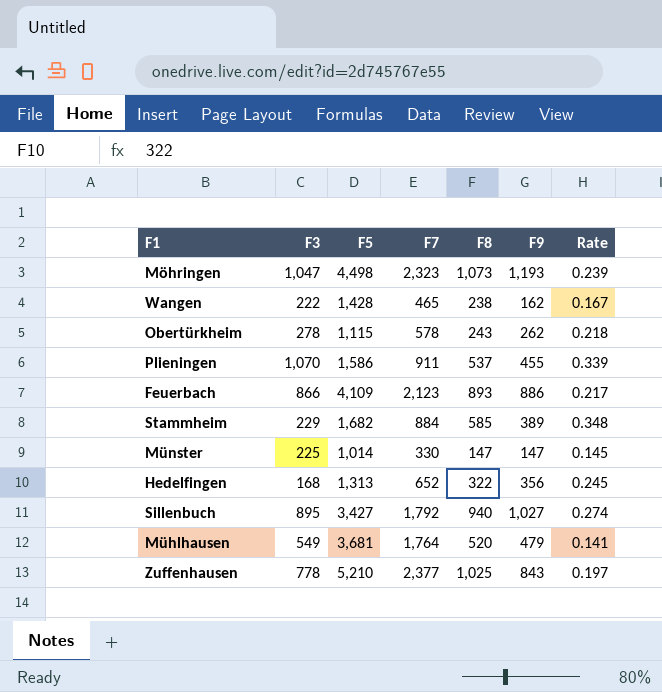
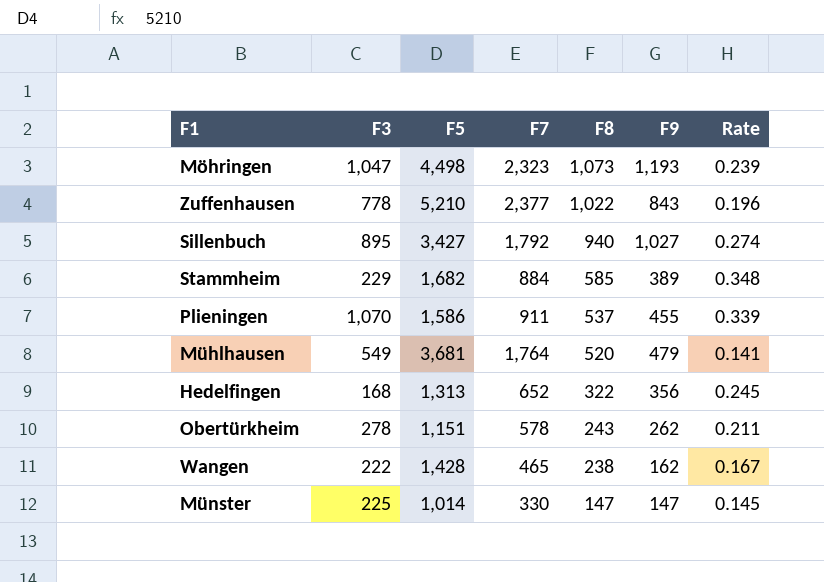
row order: none -> F8 descending
row Feuerbach: 866 | 4,109 | 2,123 | 893 | 886 | 0.217 -> none
Zuffenhausen | F8: 1,025 -> 1,022
Zuffenhausen | Rate: 0.197 -> 0.196
Obertürkheim | F5: 1,115 -> 1,151
Obertürkheim | Rate: 0.218 -> 0.211

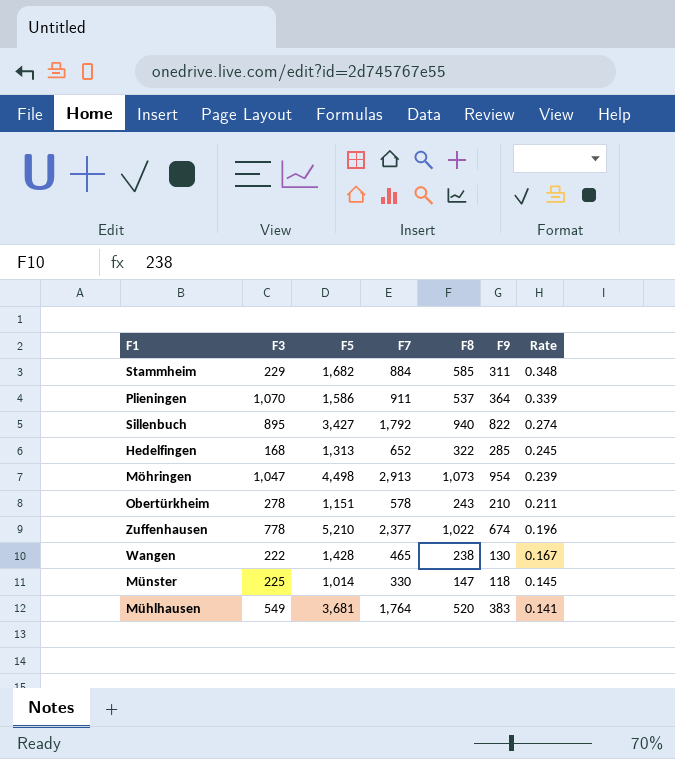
row order: F8 descending -> Rate descending
Stammheim | F9: 389 -> 311
Plieningen | F9: 455 -> 364
Sillenbuch | F9: 1,027 -> 822
Hedelfingen | F9: 356 -> 285
Möhringen | F7: 2,323 -> 2,913
Möhringen | F9: 1,193 -> 954
Obertürkheim | F9: 262 -> 210
Zuffenhausen | F9: 843 -> 674
Wangen | F9: 162 -> 130
Münster | F9: 147 -> 118
Mühlhausen | F9: 479 -> 383

